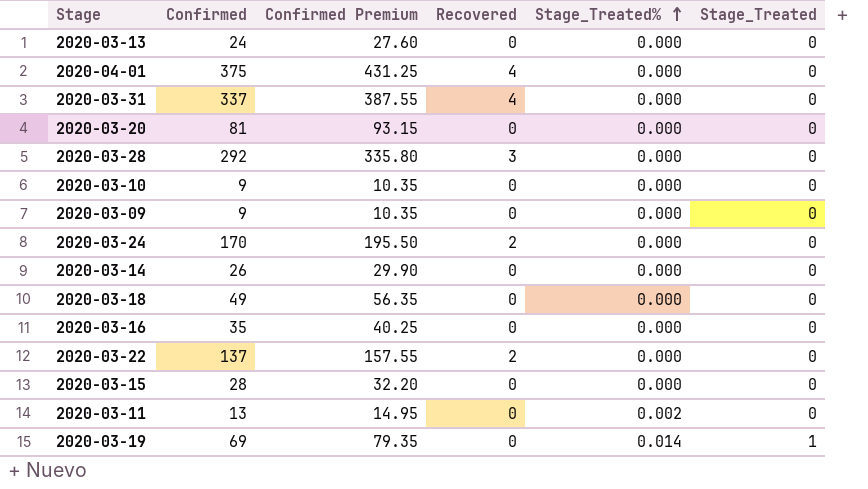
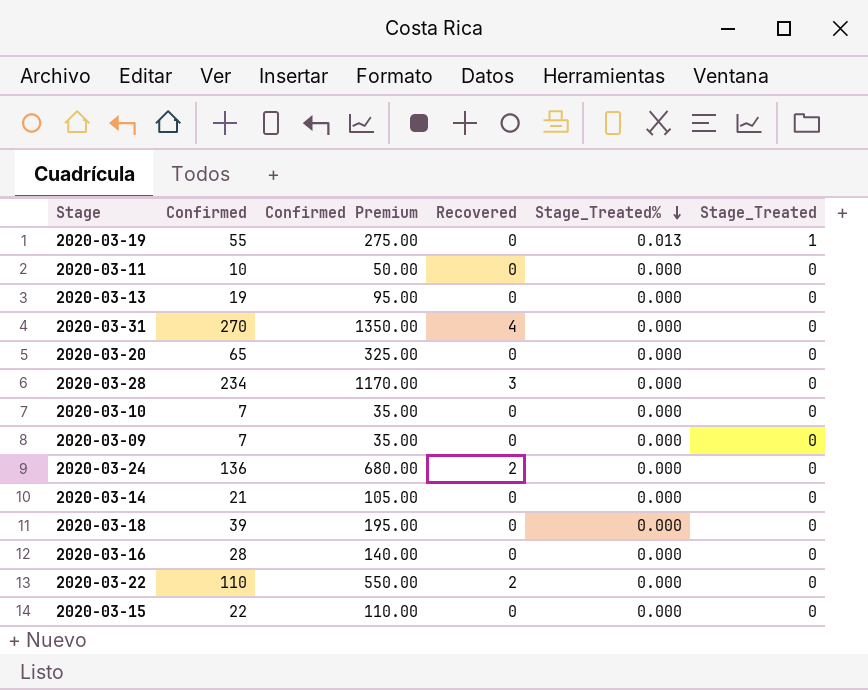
row order: Stage_Treated% ascending -> Stage_Treated% descending
column Confirmed Premium | formula: [Confirmed] * 1.15 -> [Confirmed] * 5
row 2020-04-01: 375 | 431.25 | 4 | 0.000 | 0 -> none
2020-03-19 | Confirmed: 69 -> 55
2020-03-19 | Stage_Treated%: 0.014 -> 0.013
2020-03-11 | Confirmed: 13 -> 10
2020-03-11 | Stage_Treated%: 0.002 -> 0.000
2020-03-13 | Confirmed: 24 -> 19
2020-03-31 | Confirmed: 337 -> 270
2020-03-20 | Confirmed: 81 -> 65
2020-03-28 | Confirmed: 292 -> 234
2020-03-10 | Confirmed: 9 -> 7
2020-03-09 | Confirmed: 9 -> 7
2020-03-24 | Confirmed: 170 -> 136
2020-03-14 | Confirmed: 26 -> 21
2020-03-18 | Confirmed: 49 -> 39
2020-03-16 | Confirmed: 35 -> 28
2020-03-22 | Confirmed: 137 -> 110
2020-03-15 | Confirmed: 28 -> 22

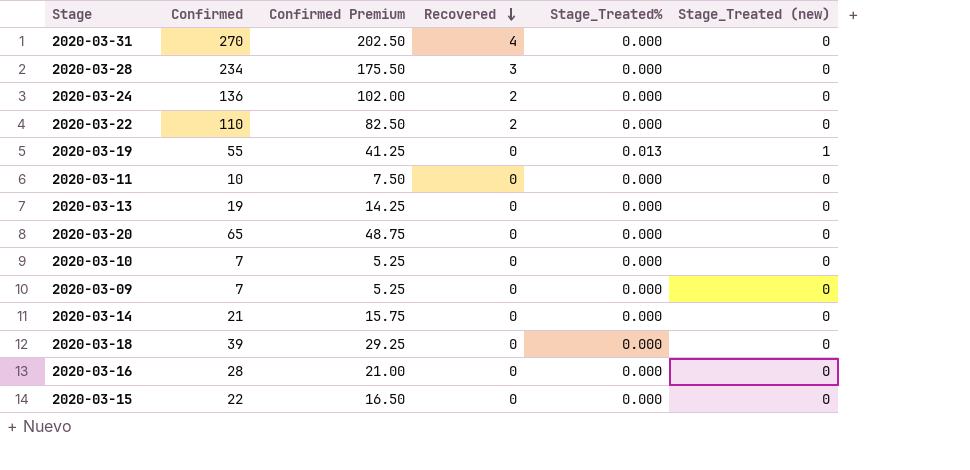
row order: Stage_Treated% descending -> Recovered descending
column Confirmed Premium | formula: [Confirmed] * 5 -> [Confirmed] * 0.75
column name: Stage_Treated -> Stage_Treated (new)

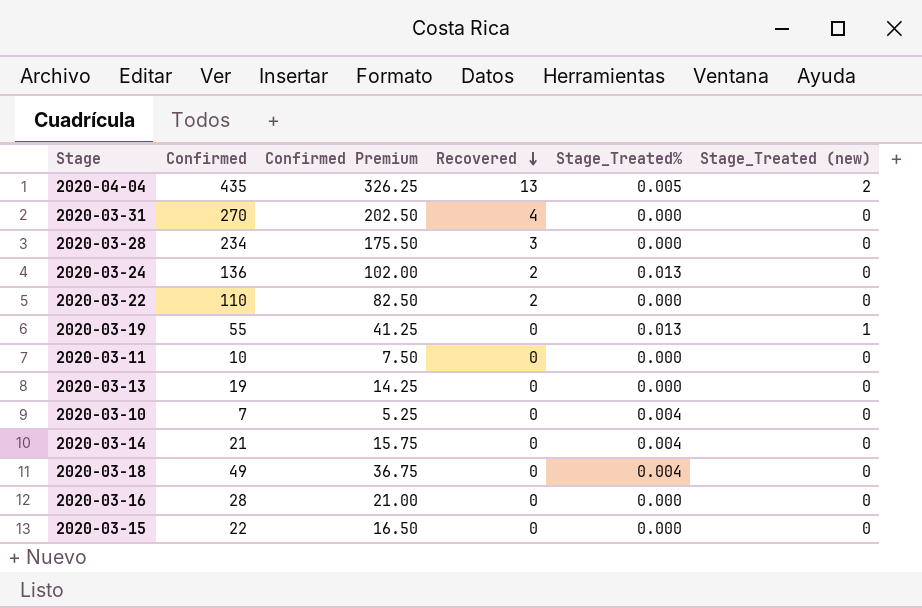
row 2020-03-20: 65 | 48.75 | 0 | 0.000 | 0 -> none
row 2020-03-09: 7 | 5.25 | 0 | 0.000 | 0 -> none
row 2020-04-04: none -> 435 | 326.25 | 13 | 0.005 | 2
2020-03-24 | Stage_Treated%: 0.000 -> 0.013
2020-03-10 | Stage_Treated%: 0.000 -> 0.004
2020-03-14 | Stage_Treated%: 0.000 -> 0.004
2020-03-18 | Confirmed: 39 -> 49
2020-03-18 | Confirmed Premium: 29.25 -> 36.75
2020-03-18 | Stage_Treated%: 0.000 -> 0.004

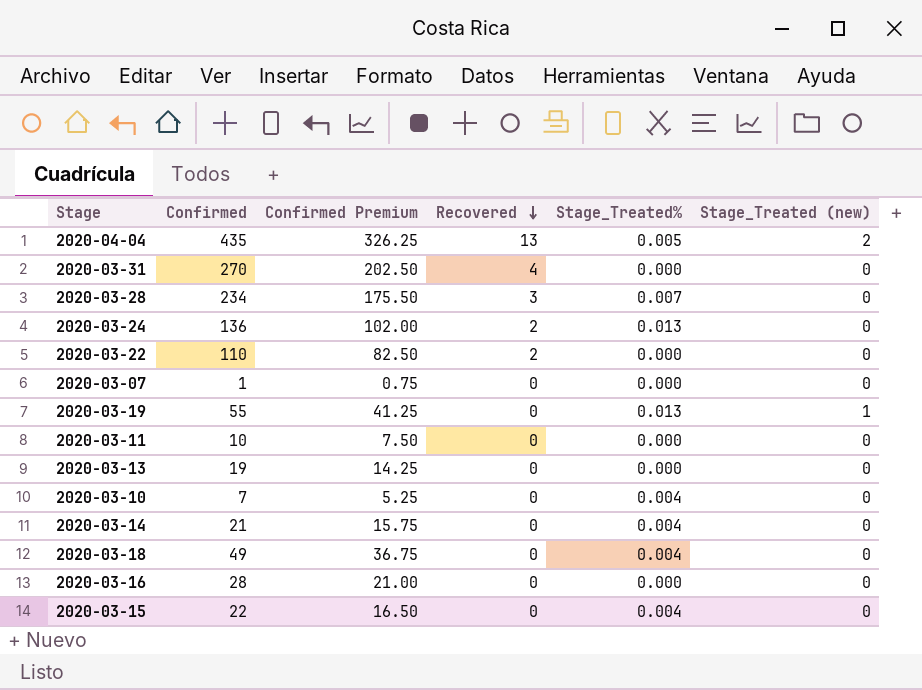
2020-03-28 | Stage_Treated%: 0.000 -> 0.007
row 2020-03-07: none -> 1 | 0.75 | 0 | 0.000 | 0
2020-03-15 | Stage_Treated%: 0.000 -> 0.004

